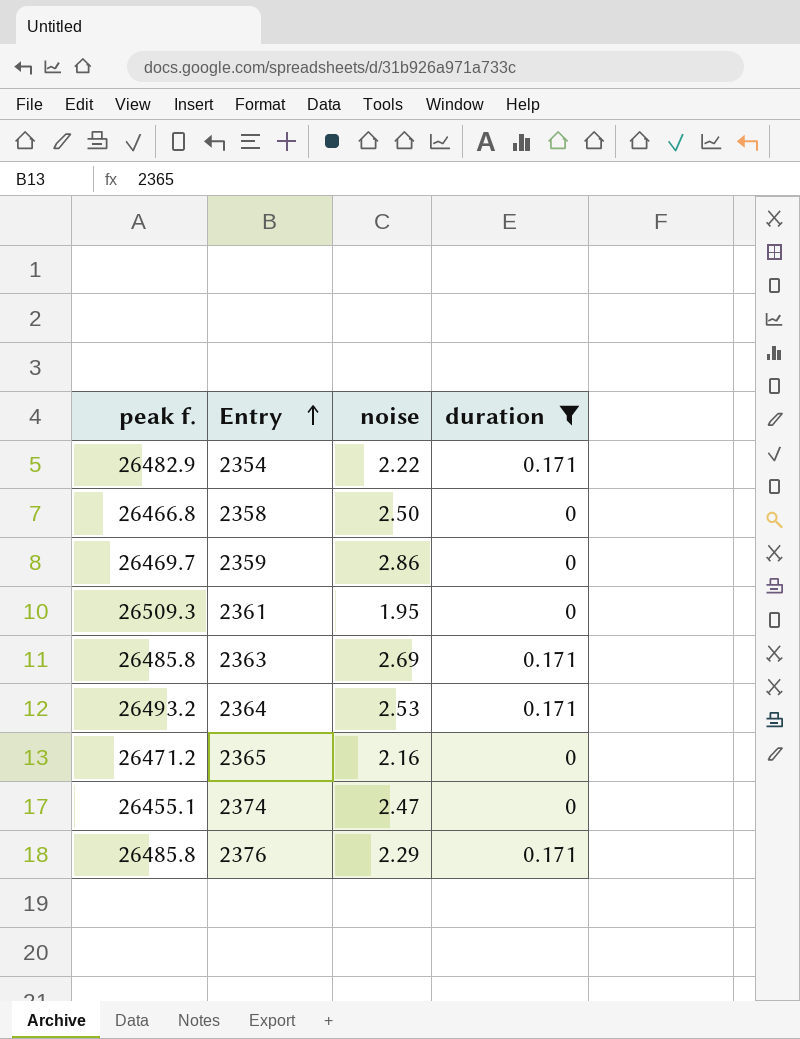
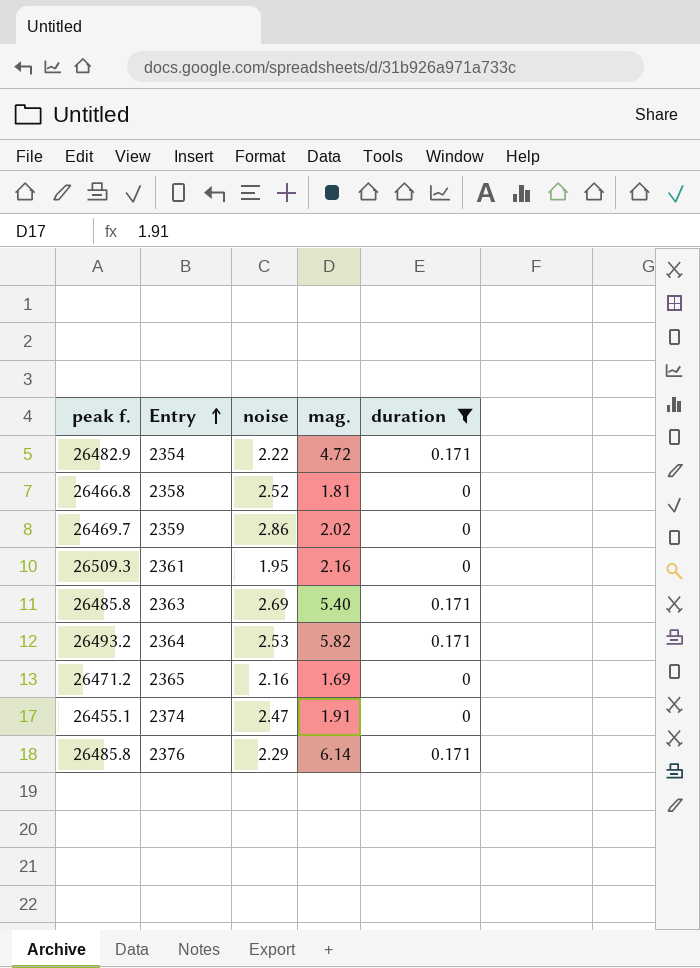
column mag. | position: none -> 4
2358 | noise: 2.50 -> 2.52

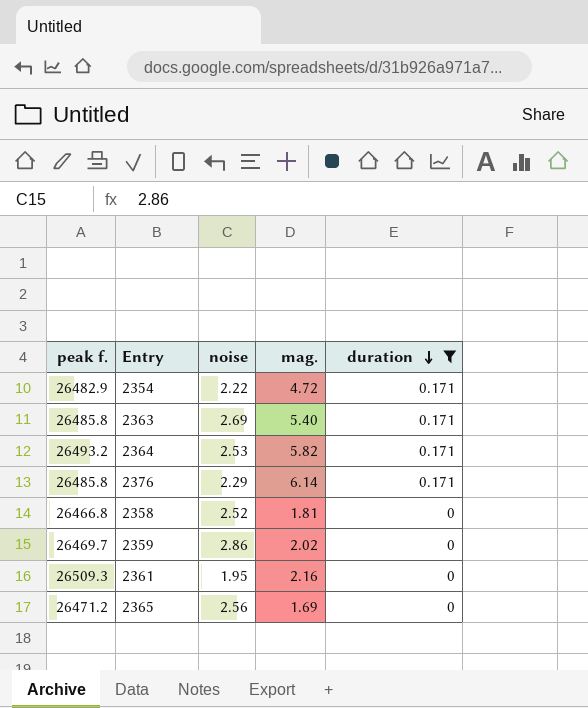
row order: Entry ascending -> duration descending
row 2374: 26455.1 | 2.47 | 1.91 | 0 -> none
2365 | noise: 2.16 -> 2.56

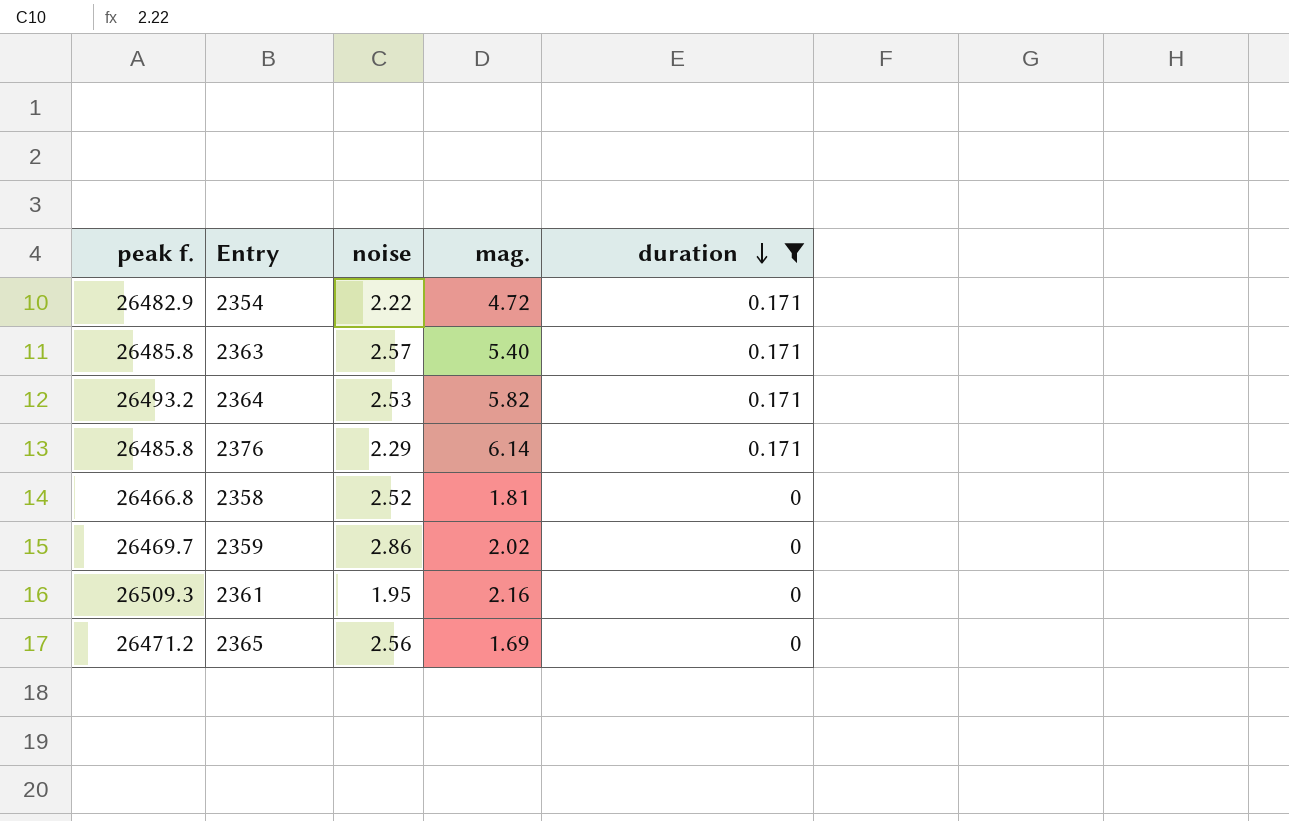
2363 | noise: 2.69 -> 2.57

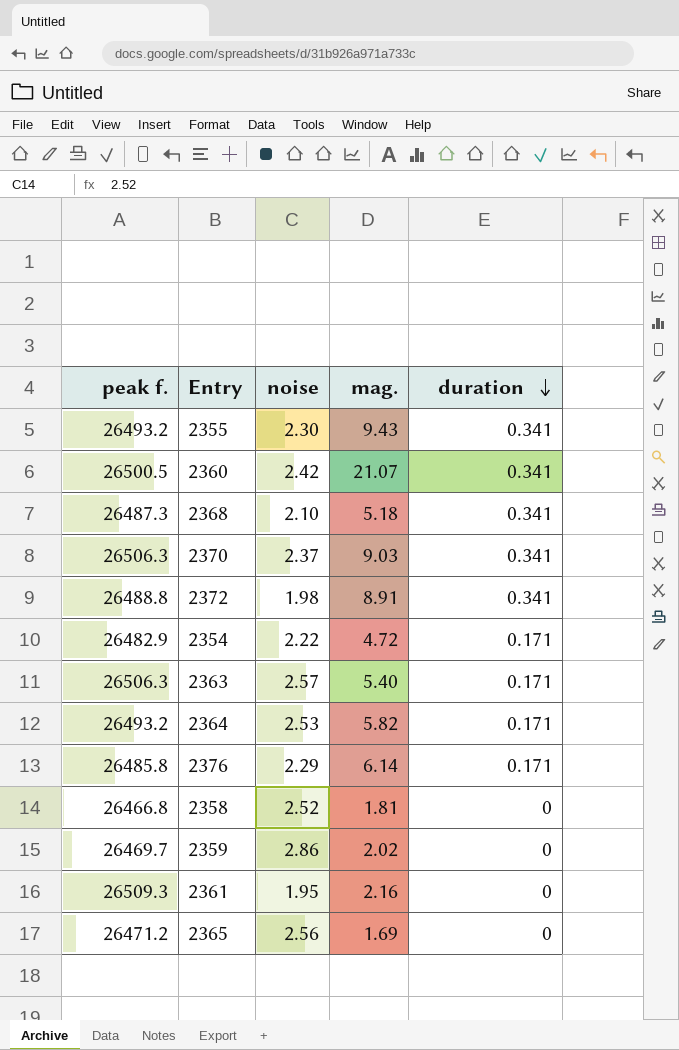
filter: duration != 0.341 -> none
2363 | peak f.: 26485.8 -> 26506.3

